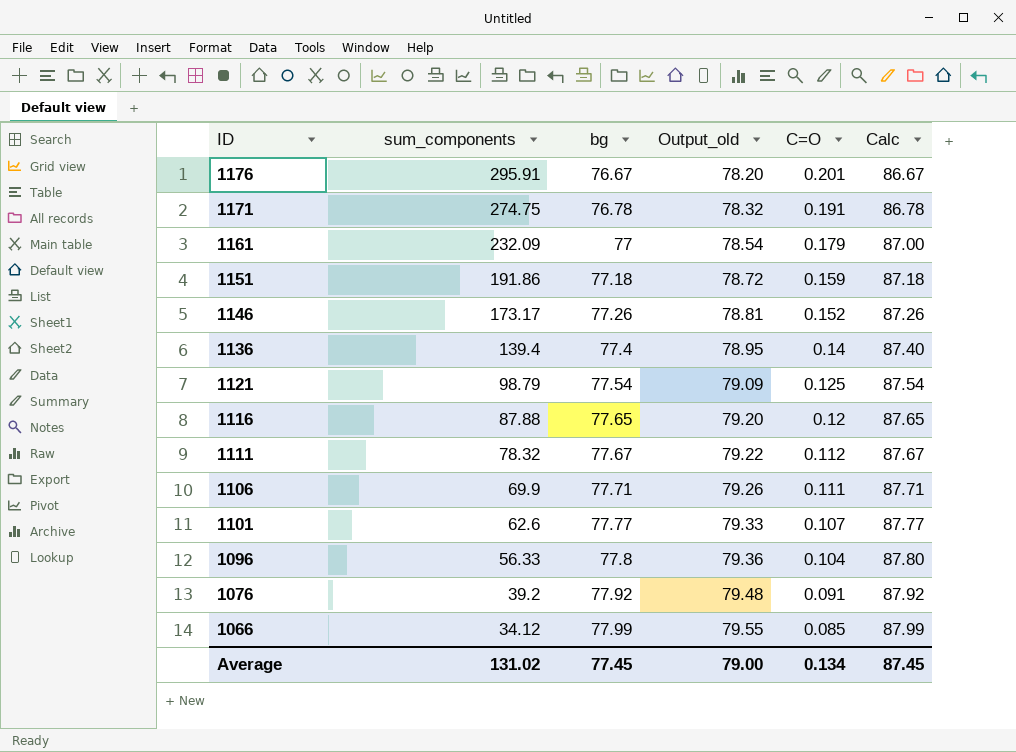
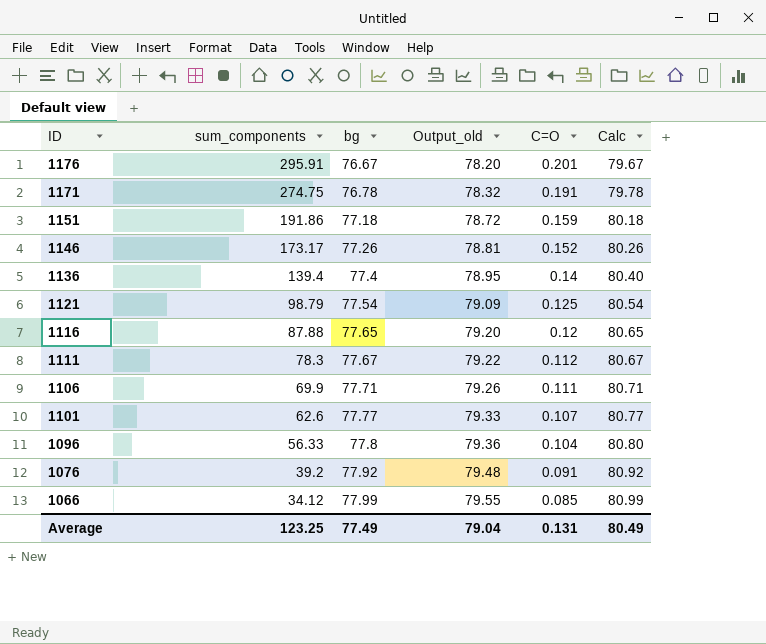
column Calc | formula: [bg] + 10 -> [bg] + 3
row 1161: 232.09 | 77 | 78.54 | 0.179 | 87.00 -> none
1111 | sum_components: 78.32 -> 78.3
Average | sum_components: 131.02 -> 123.25
Average | bg: 77.45 -> 77.49
Average | Output_old: 79.00 -> 79.04
Average | C=O: 0.134 -> 0.131
Average | Calc: 87.45 -> 80.49

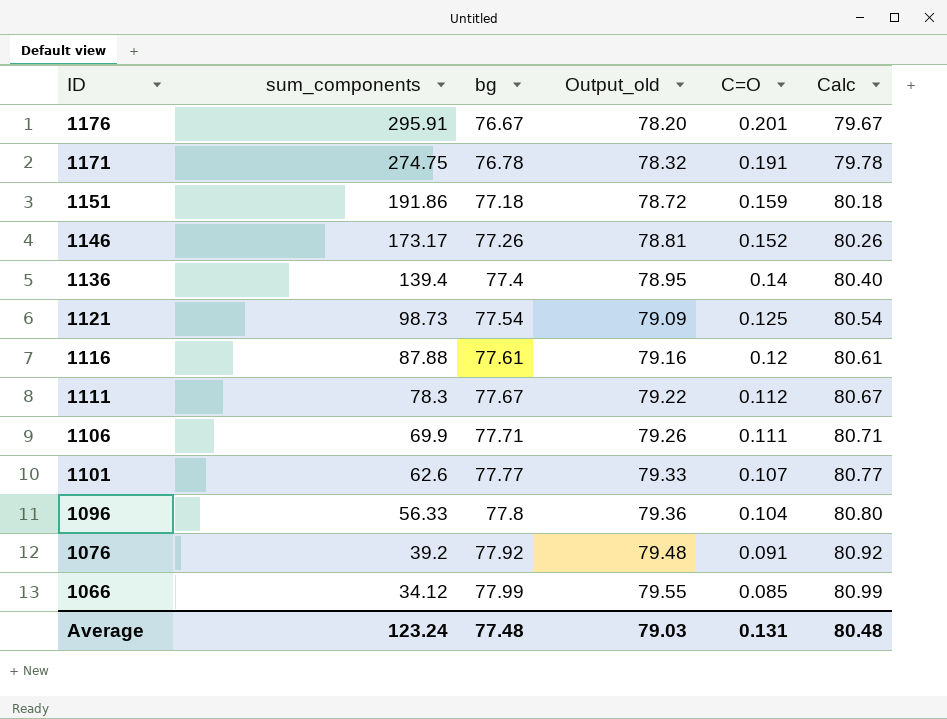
1121 | sum_components: 98.79 -> 98.73
1116 | bg: 77.65 -> 77.61
1116 | Output_old: 79.20 -> 79.16
1116 | Calc: 80.65 -> 80.61
Average | sum_components: 123.25 -> 123.24
Average | bg: 77.49 -> 77.48
Average | Output_old: 79.04 -> 79.03
Average | Calc: 80.49 -> 80.48

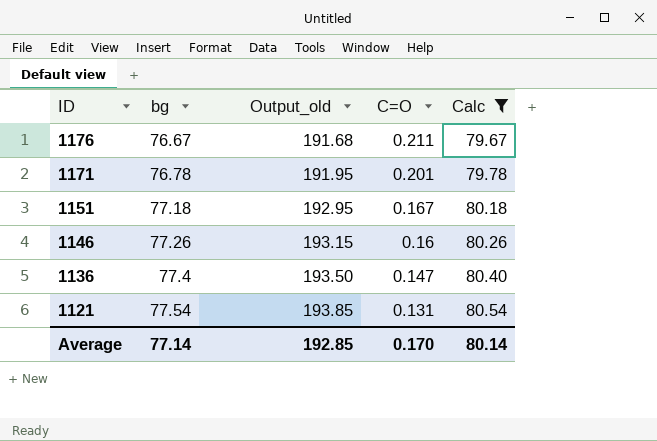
filter: none -> Calc <= 80.54
column sum_components | position: 2 -> none
column Output_old | formula: [bg] * 1.02 -> [bg] * 2.5
1176 | C=O: 0.201 -> 0.211
1171 | C=O: 0.191 -> 0.201
1151 | C=O: 0.159 -> 0.167
1146 | C=O: 0.152 -> 0.16
1136 | C=O: 0.14 -> 0.147
1121 | C=O: 0.125 -> 0.131
Average | bg: 77.48 -> 77.14
Average | Output_old: 79.03 -> 192.85
Average | C=O: 0.131 -> 0.170
Average | Calc: 80.48 -> 80.14

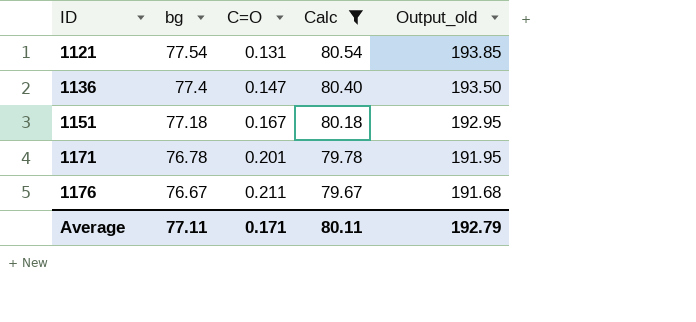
row order: ID descending -> ID ascending
column Output_old | position: 3 -> 5
row 1146: 77.26 | 193.15 | 0.16 | 80.26 -> none
Average | bg: 77.14 -> 77.11
Average | C=O: 0.170 -> 0.171
Average | Calc: 80.14 -> 80.11
Average | Output_old: 192.85 -> 192.79

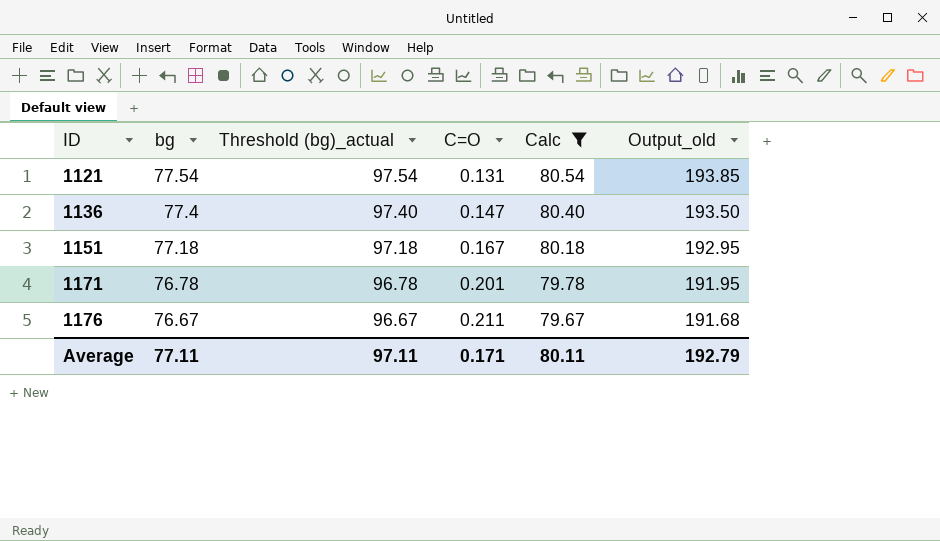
column Threshold (bg)_actual | formula: none -> [bg] + 20

